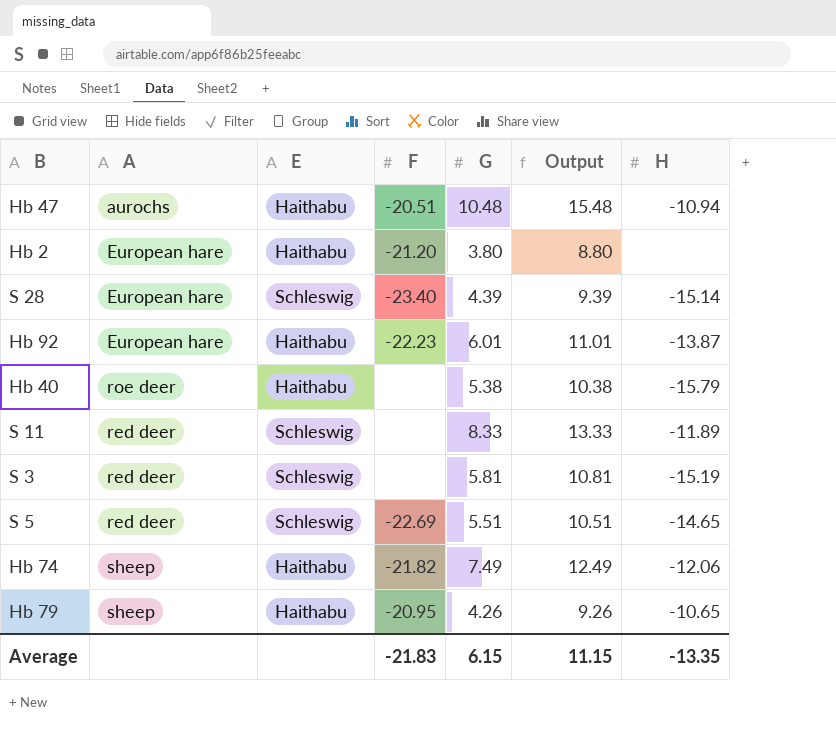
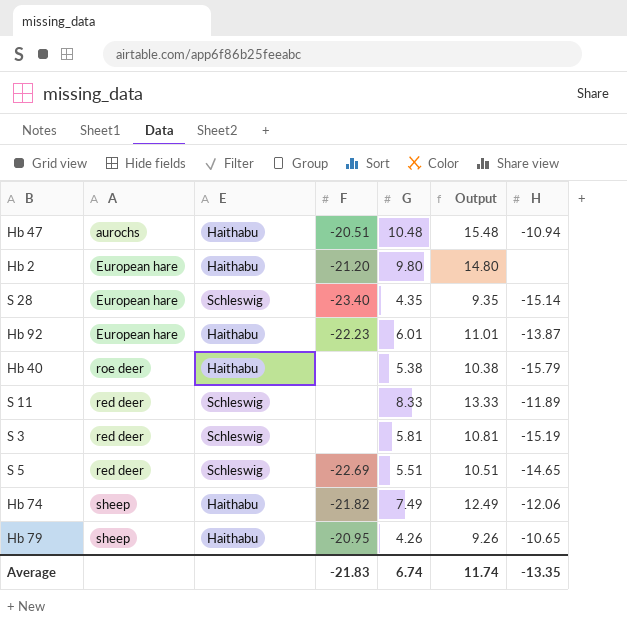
Hb 2 | G: 3.80 -> 9.80
Hb 2 | Output: 8.80 -> 14.80
S 28 | G: 4.39 -> 4.35
S 28 | Output: 9.39 -> 9.35
Average | G: 6.15 -> 6.74
Average | Output: 11.15 -> 11.74

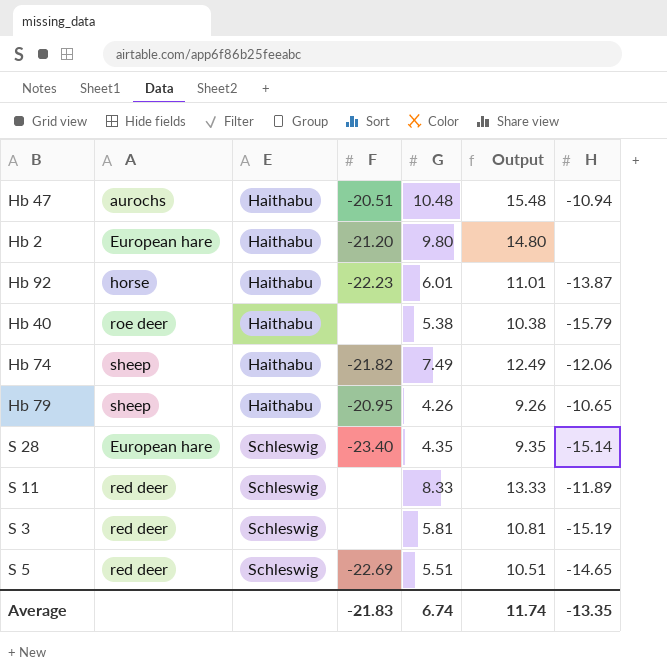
row order: none -> E ascending
Hb 92 | A: European hare -> horse

